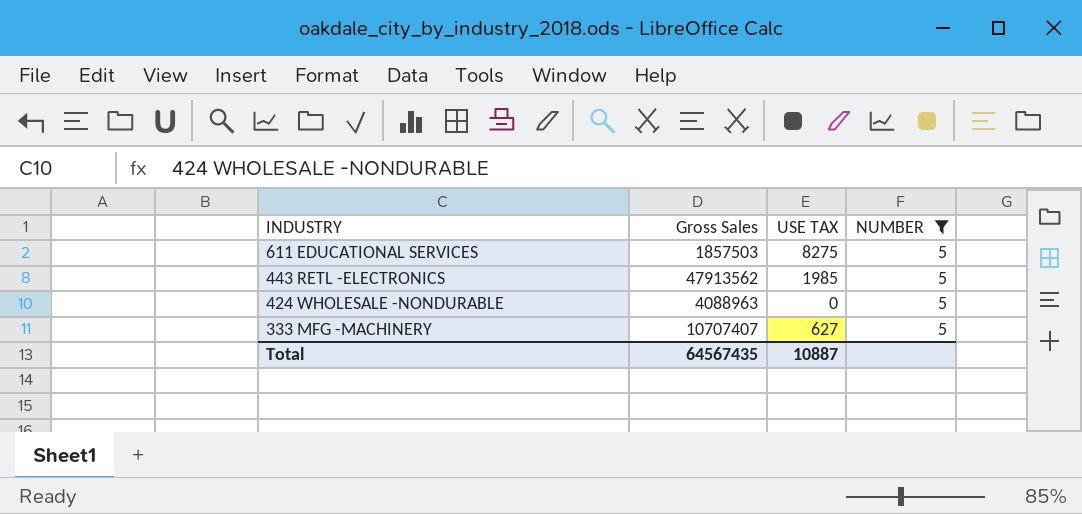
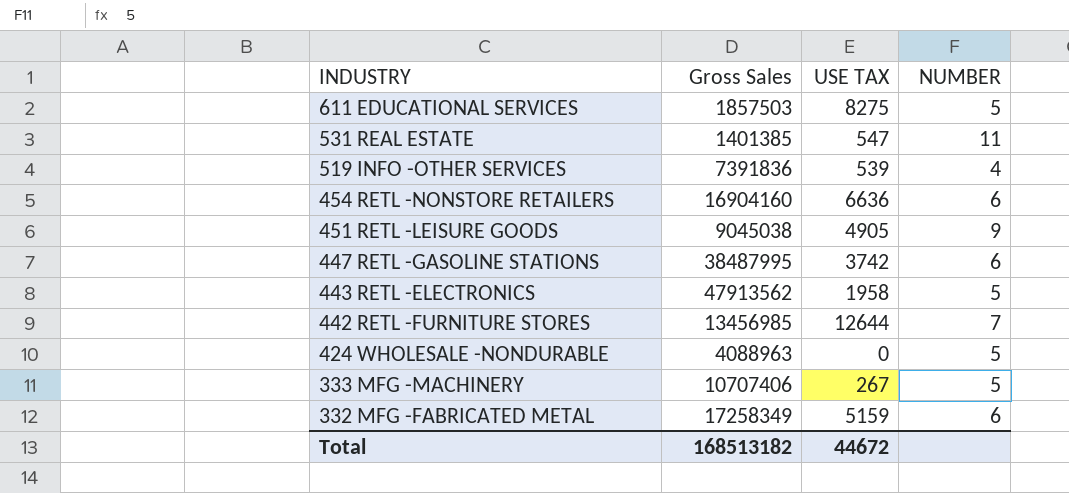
filter: NUMBER = 5 -> none
443 RETL -ELECTRONICS | USE TAX: 1985 -> 1958
333 MFG -MACHINERY | Gross Sales: 10707407 -> 10707406
333 MFG -MACHINERY | USE TAX: 627 -> 267
Total | Gross Sales: 64567435 -> 168513182
Total | USE TAX: 10887 -> 44672

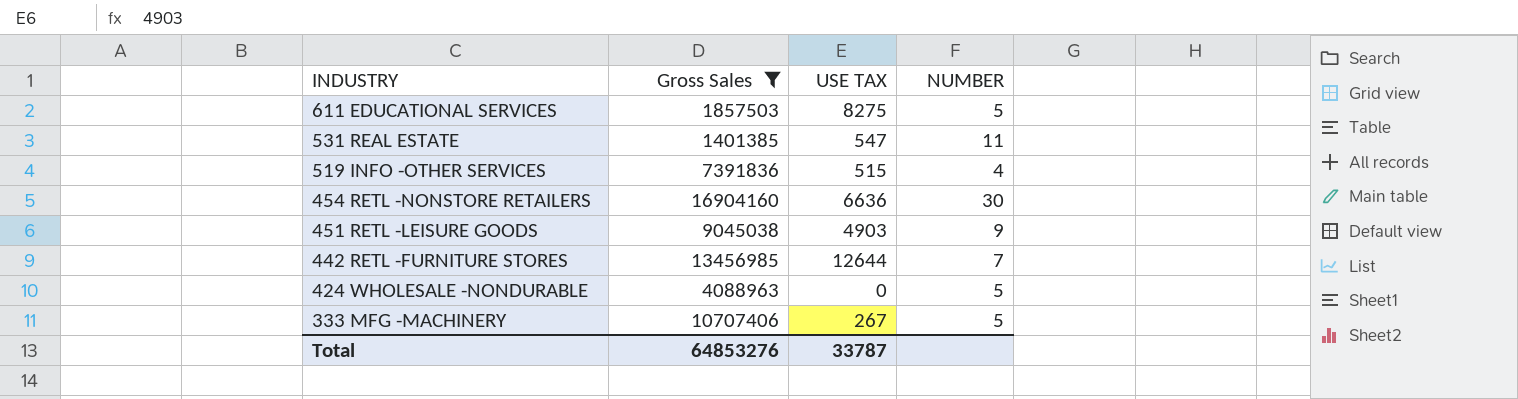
filter: none -> Gross Sales <= 16904160
519 INFO -OTHER SERVICES | USE TAX: 539 -> 515
454 RETL -NONSTORE RETAILERS | NUMBER: 6 -> 30
451 RETL -LEISURE GOODS | USE TAX: 4905 -> 4903
Total | Gross Sales: 168513182 -> 64853276
Total | USE TAX: 44672 -> 33787

